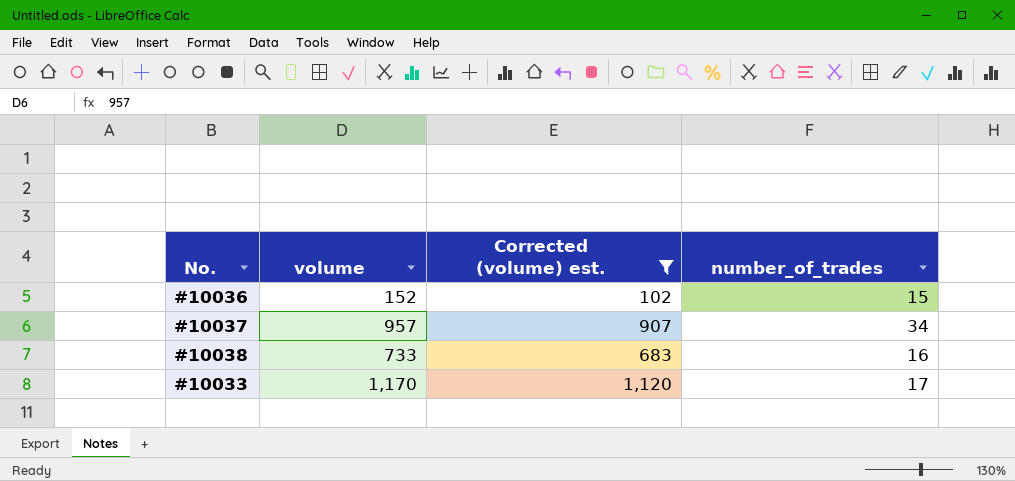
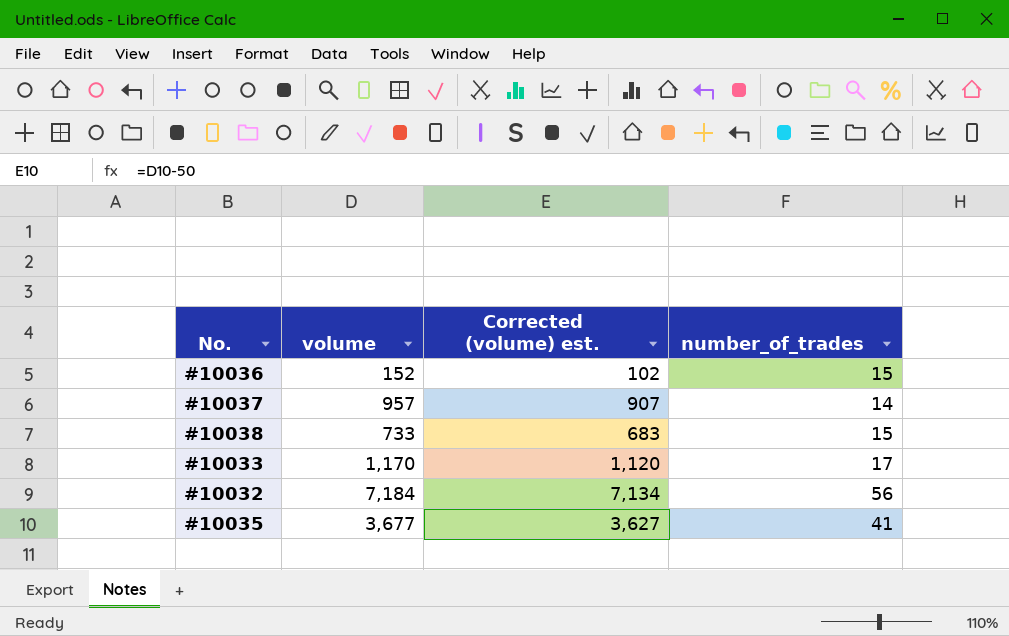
filter: Corrected (volume) est. <= 1,120 -> none
#10037 | number_of_trades: 34 -> 14
#10038 | number_of_trades: 16 -> 15

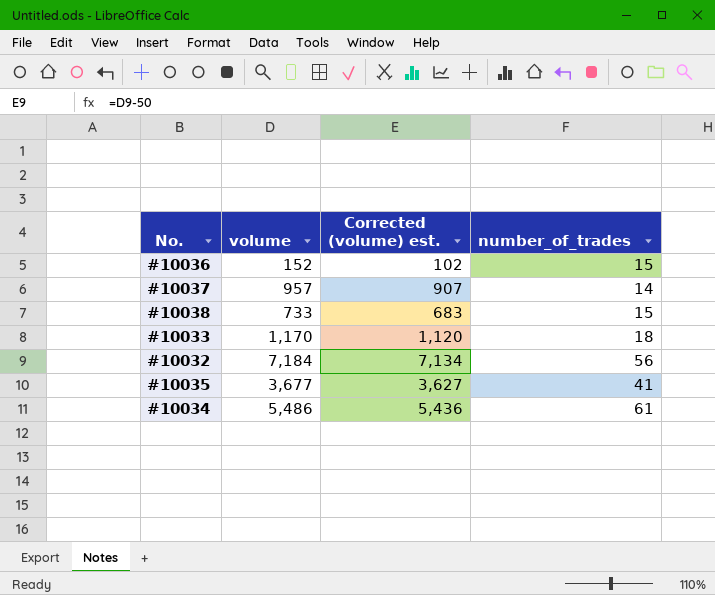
#10033 | number_of_trades: 17 -> 18
row #10034: none -> 5,486 | 5,436 | 61

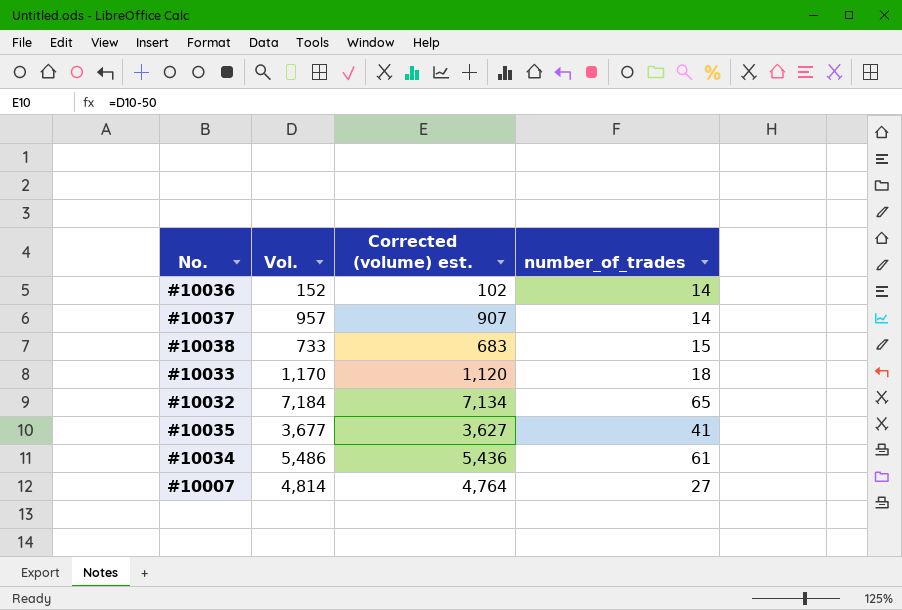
column name: volume -> Vol.
#10036 | number_of_trades: 15 -> 14
#10032 | number_of_trades: 56 -> 65
row #10007: none -> 4,814 | 4,764 | 27

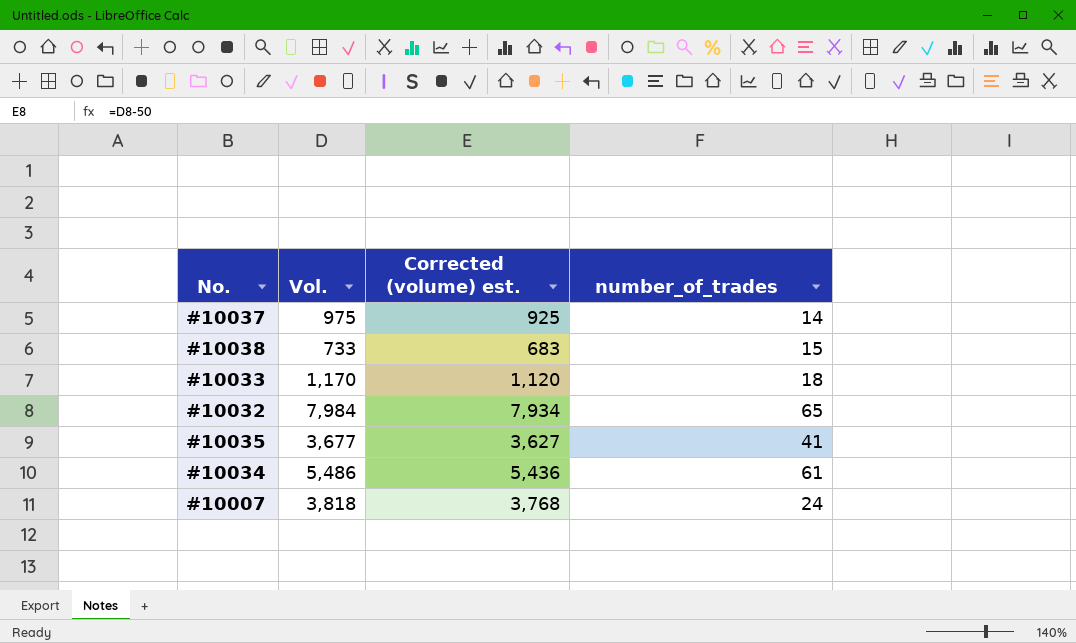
row #10036: 152 | 102 | 14 -> none
#10037 | Vol.: 957 -> 975
#10037 | Corrected (volume) est.: 907 -> 925
#10032 | Vol.: 7,184 -> 7,984
#10032 | Corrected (volume) est.: 7,134 -> 7,934
#10007 | Vol.: 4,814 -> 3,818
#10007 | Corrected (volume) est.: 4,764 -> 3,768
#10007 | number_of_trades: 27 -> 24

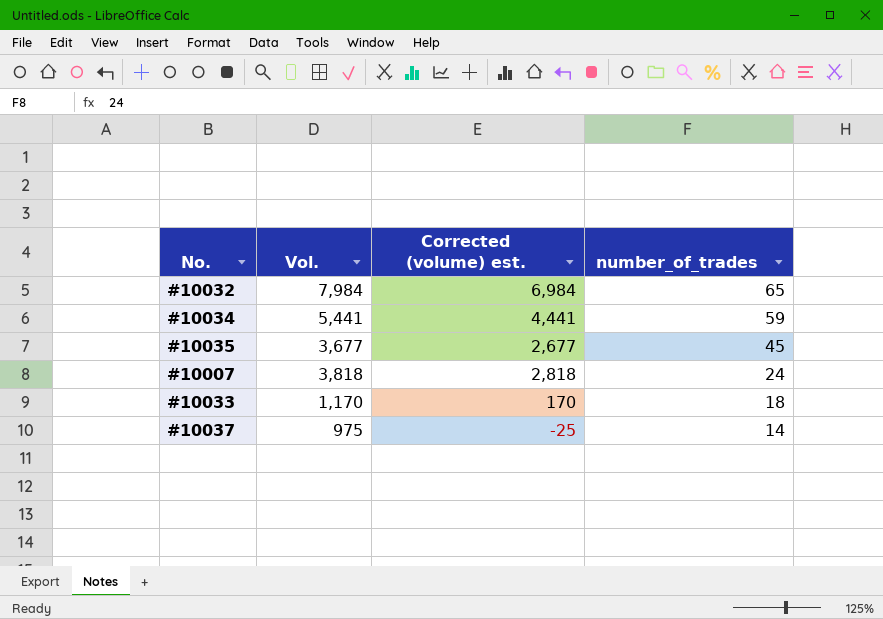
row order: none -> number_of_trades descending
column Corrected (volume) est. | formula: [Vol.] - 50 -> [Vol.] - 1000
row #10038: 733 | 683 | 15 -> none
#10034 | Vol.: 5,486 -> 5,441
#10034 | number_of_trades: 61 -> 59
#10035 | number_of_trades: 41 -> 45

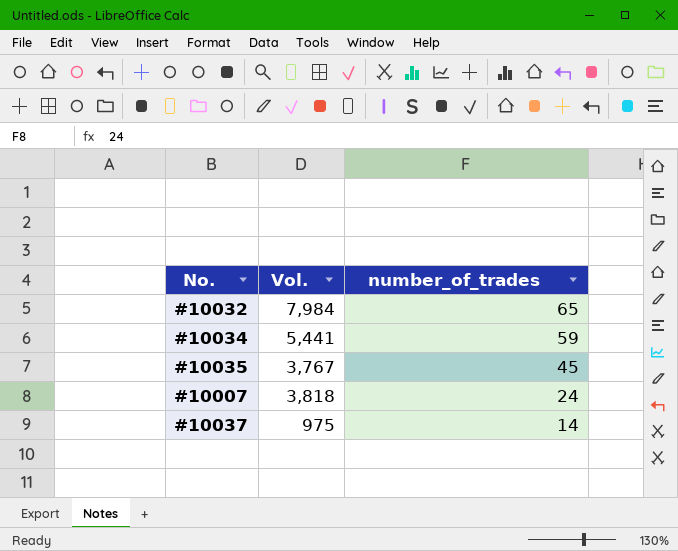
column Corrected (volume) est. | formula: [Vol.] - 1000 -> none
row #10033: 1,170 | 170 | 18 -> none
#10035 | Vol.: 3,677 -> 3,767

